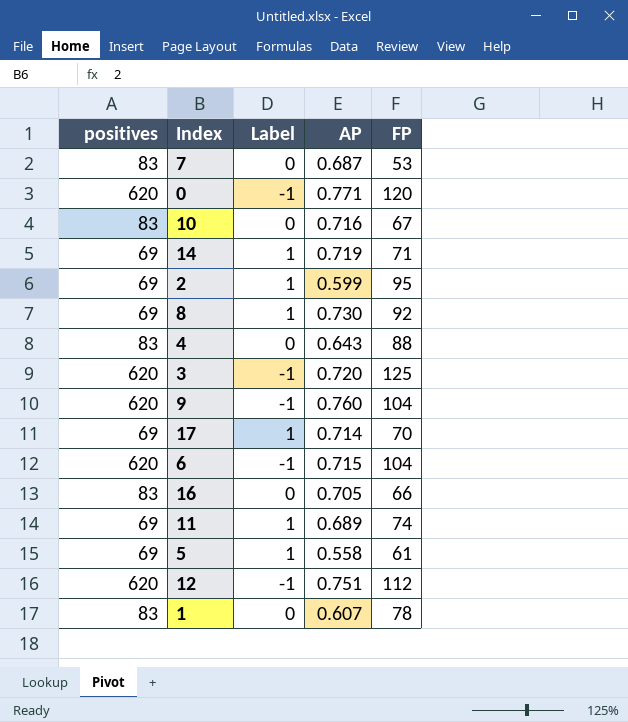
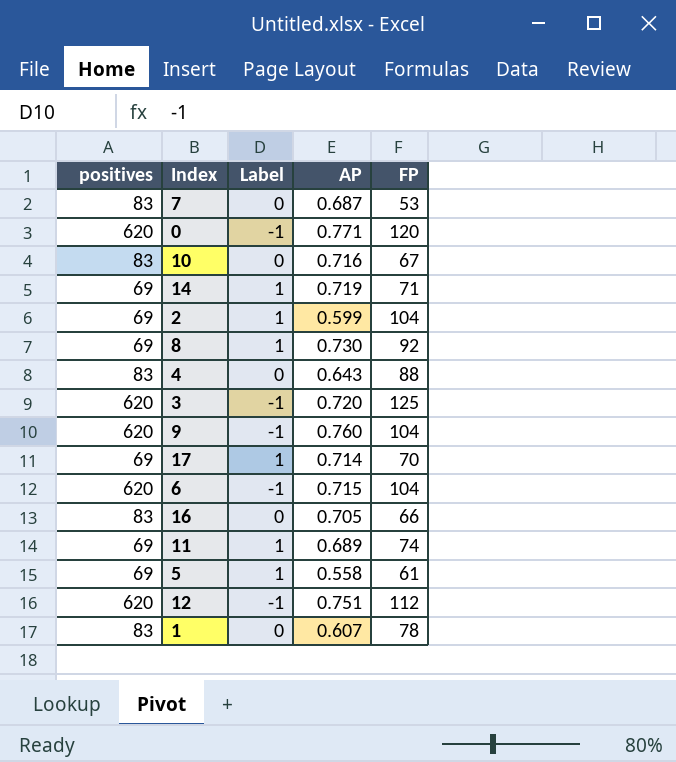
2 | FP: 95 -> 104

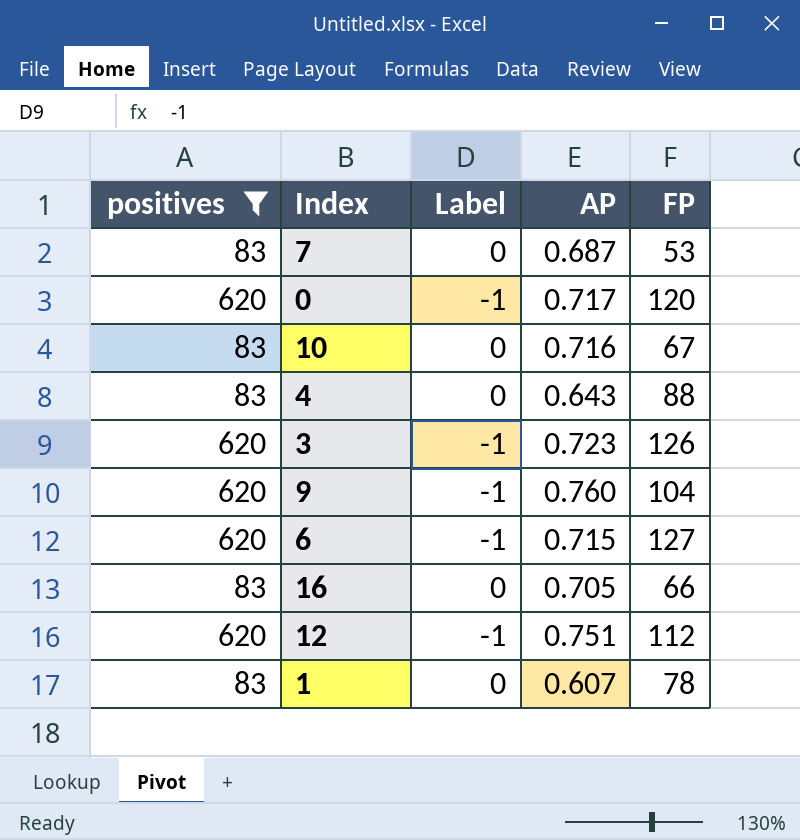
filter: none -> positives != 69
0 | AP: 0.771 -> 0.717
3 | AP: 0.720 -> 0.723
3 | FP: 125 -> 126
6 | FP: 104 -> 127

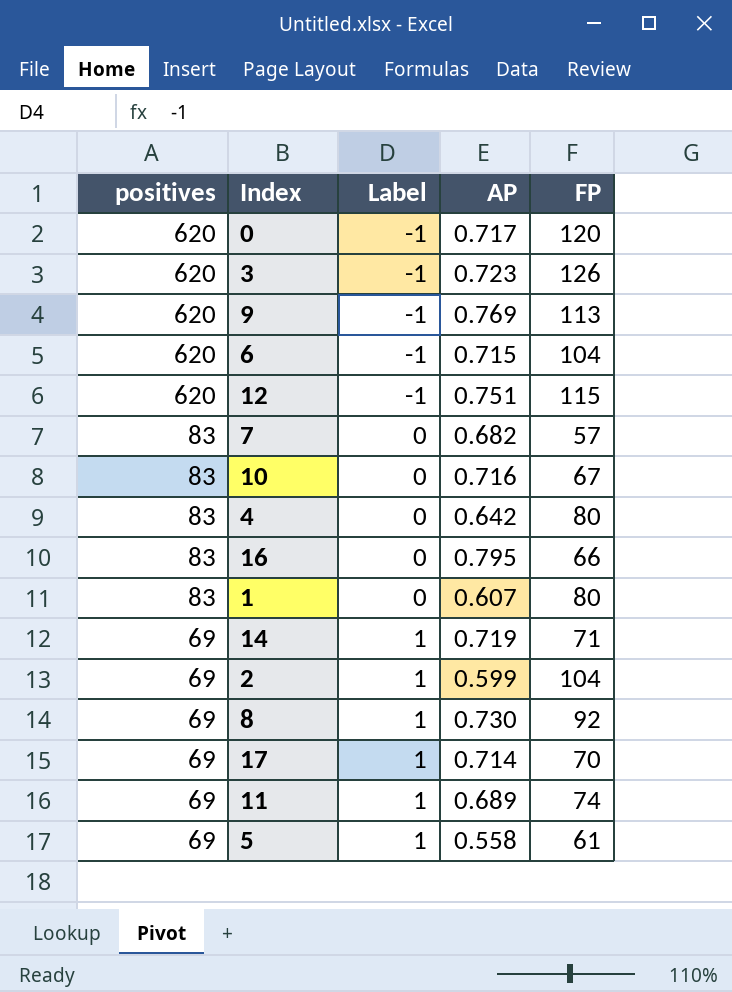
filter: positives != 69 -> none
row order: none -> positives descending
9 | AP: 0.760 -> 0.769
9 | FP: 104 -> 113
6 | FP: 127 -> 104
12 | FP: 112 -> 115
7 | AP: 0.687 -> 0.682
7 | FP: 53 -> 57
4 | AP: 0.643 -> 0.642
4 | FP: 88 -> 80
16 | AP: 0.705 -> 0.795
1 | FP: 78 -> 80

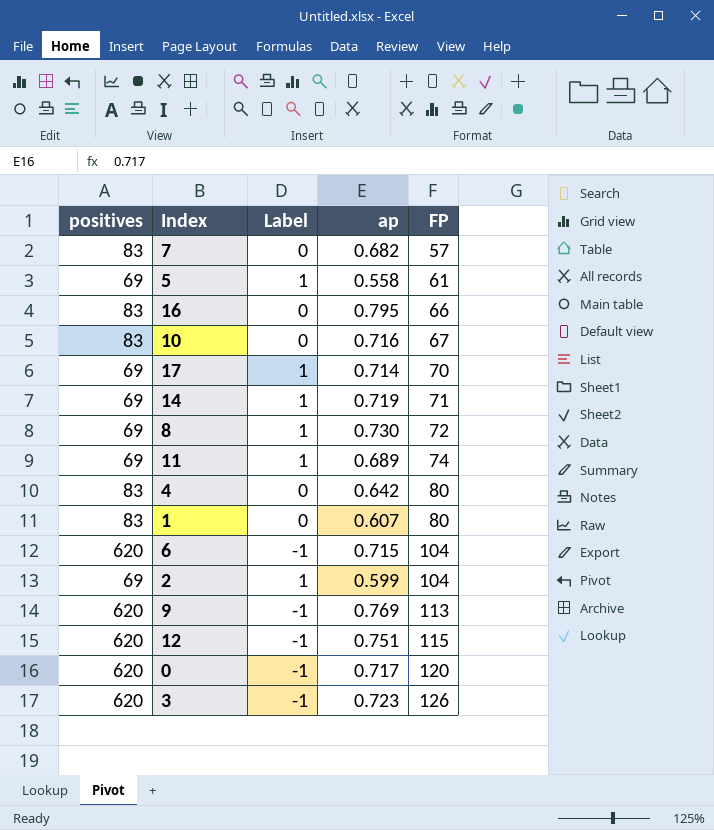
row order: positives descending -> FP ascending
column name: AP -> ap
8 | FP: 92 -> 72

